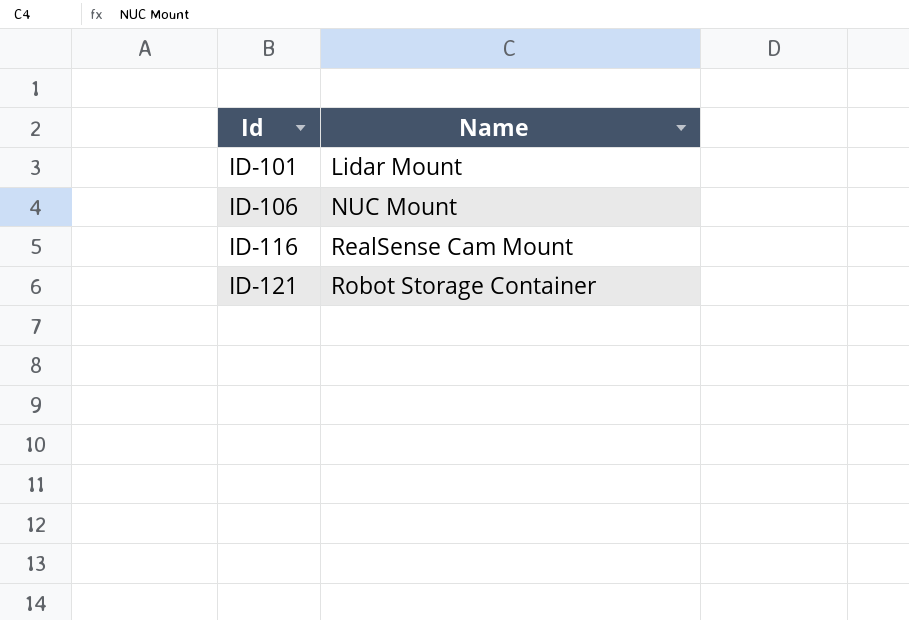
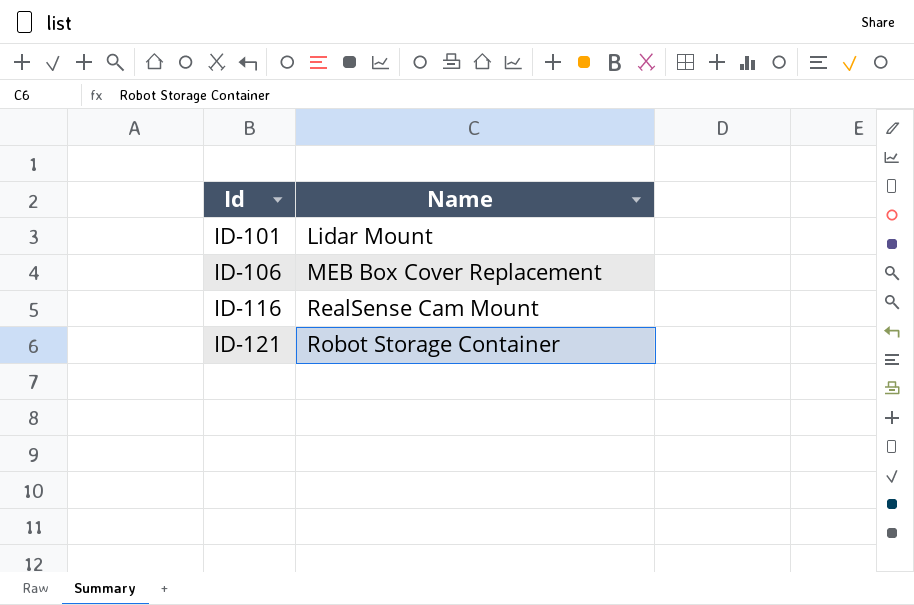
ID-106 | Name: NUC Mount -> MEB Box Cover Replacement

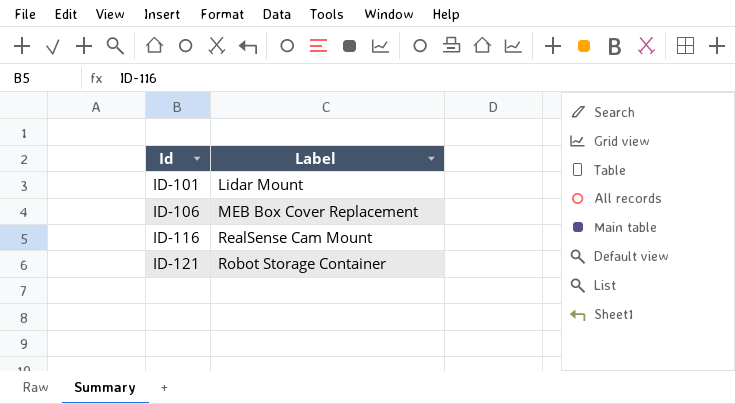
column name: Name -> Label

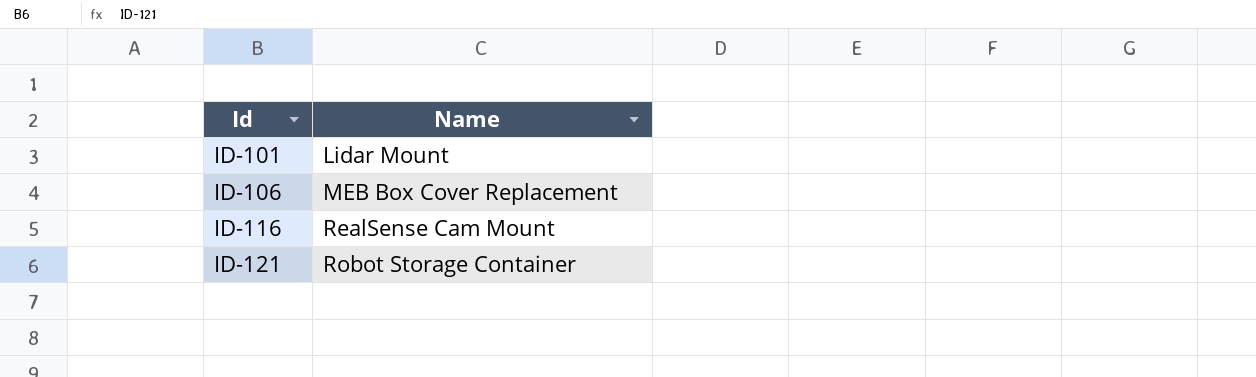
column name: Label -> Name

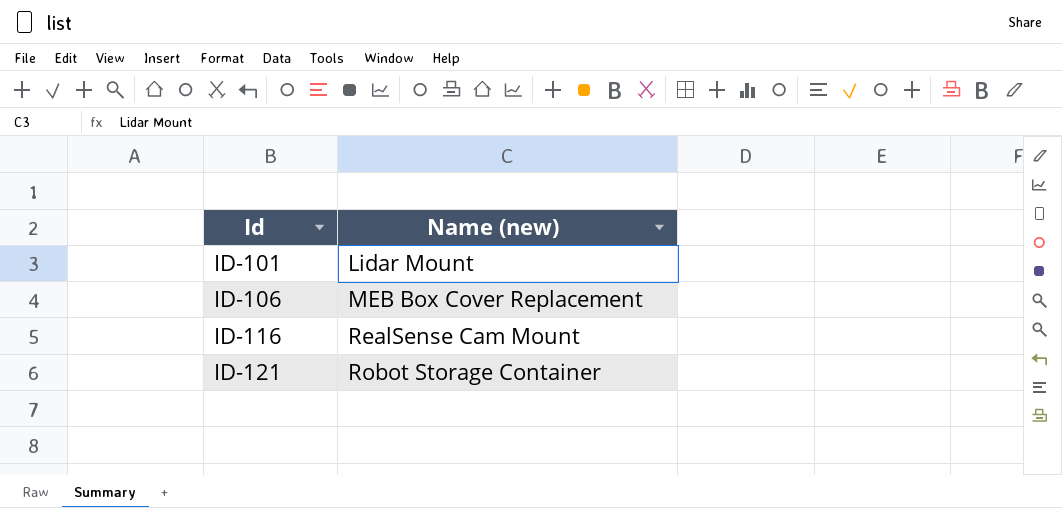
column name: Name -> Name (new)

